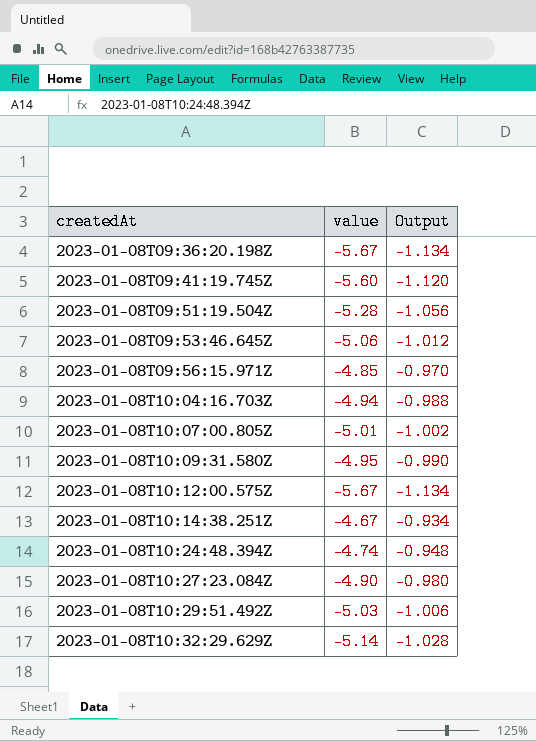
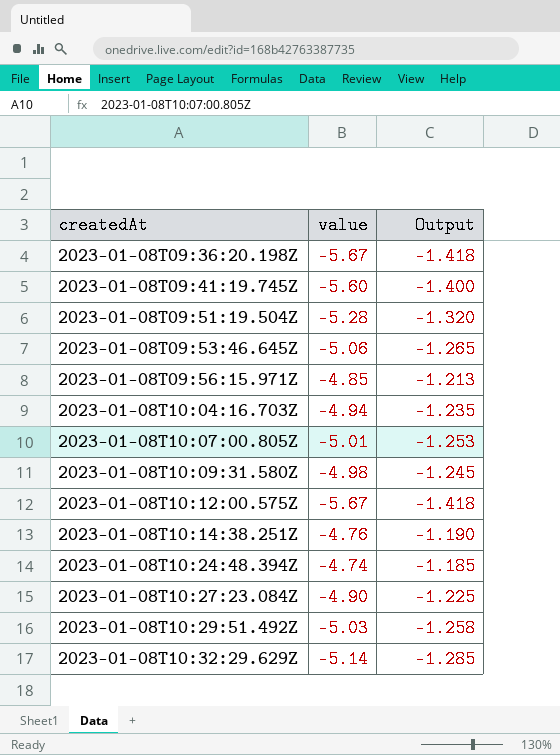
column Output | formula: [value] * 0.2 -> [value] * 0.25
2023-01-08T10:09:31.580Z | value: -4.95 -> -4.98
2023-01-08T10:14:38.251Z | value: -4.67 -> -4.76

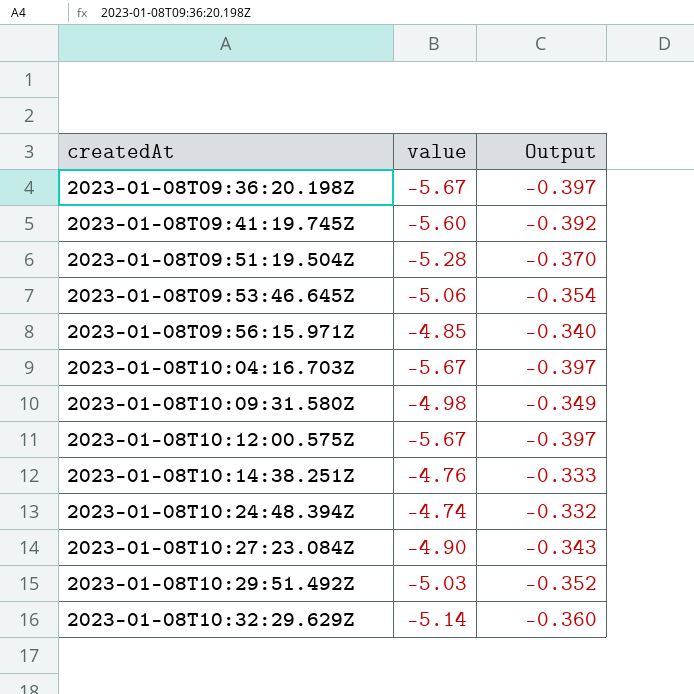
column Output | formula: [value] * 0.25 -> [value] * 0.07
row 2023-01-08T10:07:00.805Z: -5.01 | -1.253 -> none
2023-01-08T10:04:16.703Z | value: -4.94 -> -5.67

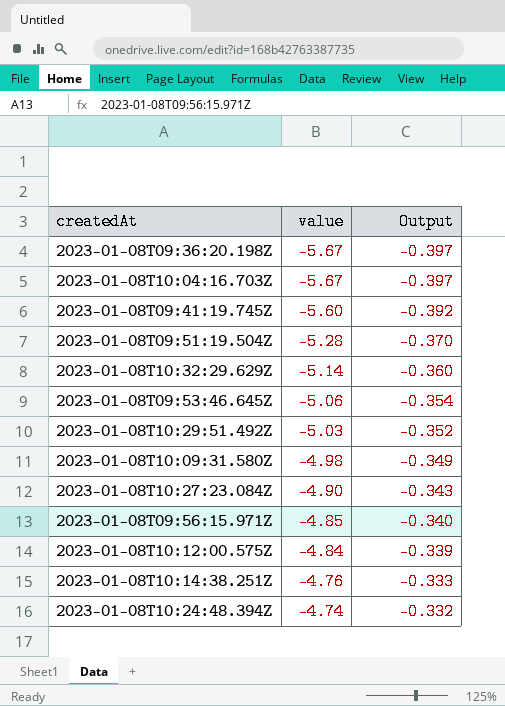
row order: createdAt ascending -> value ascending
2023-01-08T10:12:00.575Z | value: -5.67 -> -4.84
2023-01-08T10:12:00.575Z | Output: -0.397 -> -0.339

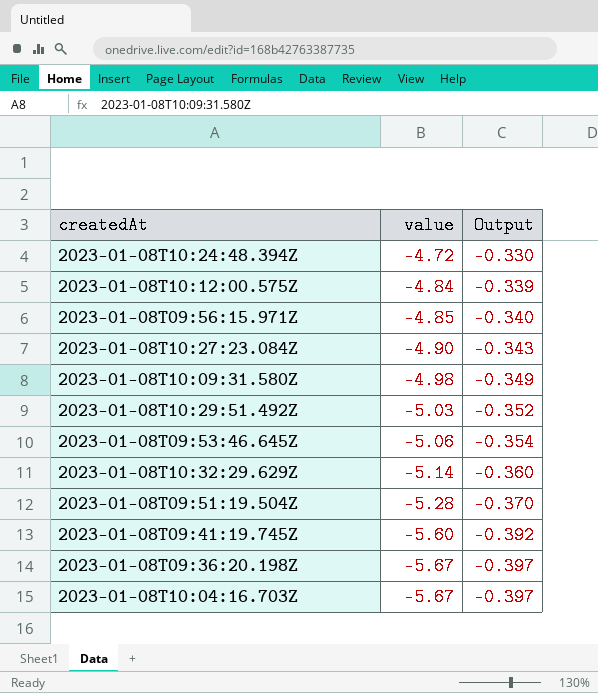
row order: value ascending -> value descending
row 2023-01-08T10:14:38.251Z: -4.76 | -0.333 -> none
2023-01-08T10:24:48.394Z | value: -4.74 -> -4.72
2023-01-08T10:24:48.394Z | Output: -0.332 -> -0.330

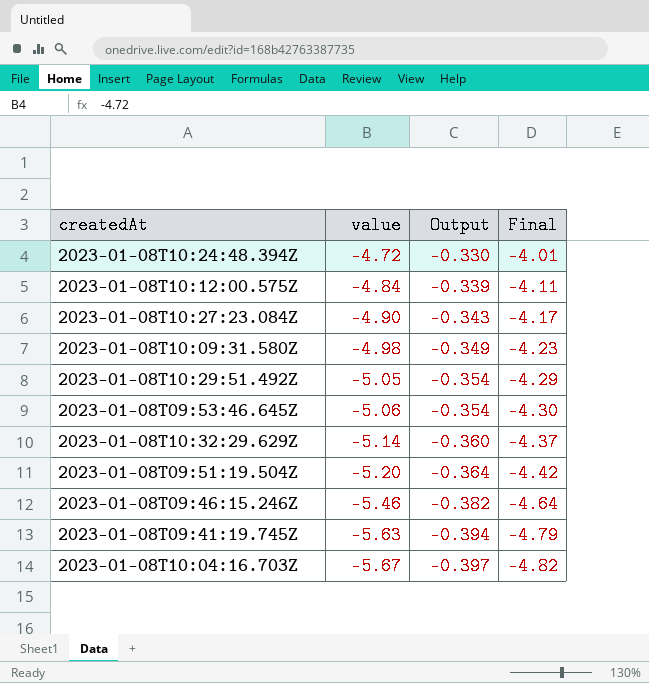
column Final | formula: none -> [value] * 0.85
row 2023-01-08T09:56:15.971Z: -4.85 | -0.340 -> none
row 2023-01-08T09:36:20.198Z: -5.67 | -0.397 -> none
2023-01-08T10:29:51.492Z | value: -5.03 -> -5.05
2023-01-08T10:29:51.492Z | Output: -0.352 -> -0.354
2023-01-08T09:51:19.504Z | value: -5.28 -> -5.20
2023-01-08T09:51:19.504Z | Output: -0.370 -> -0.364
row 2023-01-08T09:46:15.246Z: none -> -5.46 | -0.382 | -4.64
2023-01-08T09:41:19.745Z | value: -5.60 -> -5.63
2023-01-08T09:41:19.745Z | Output: -0.392 -> -0.394

